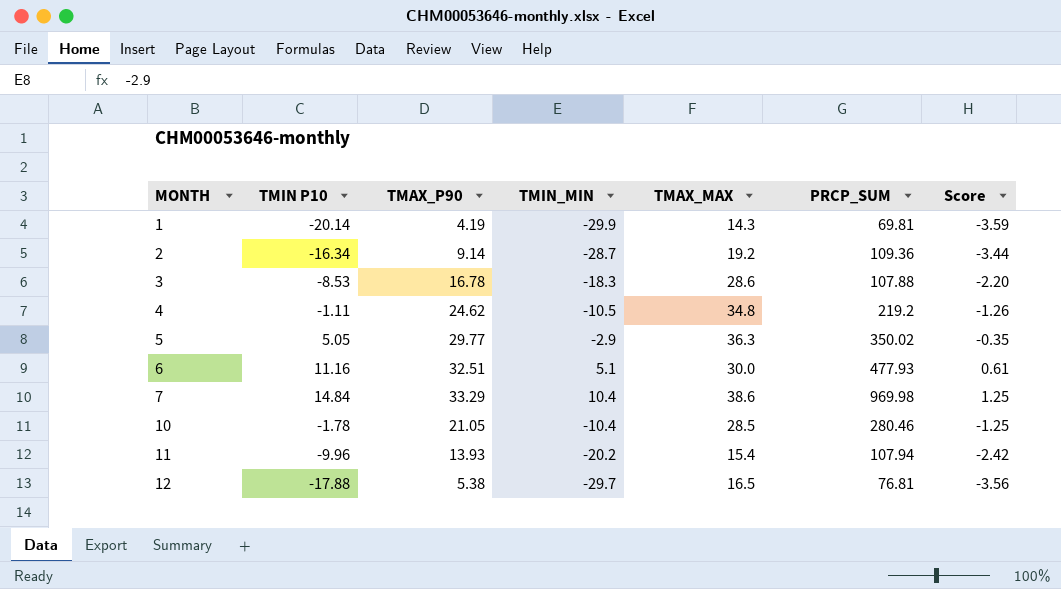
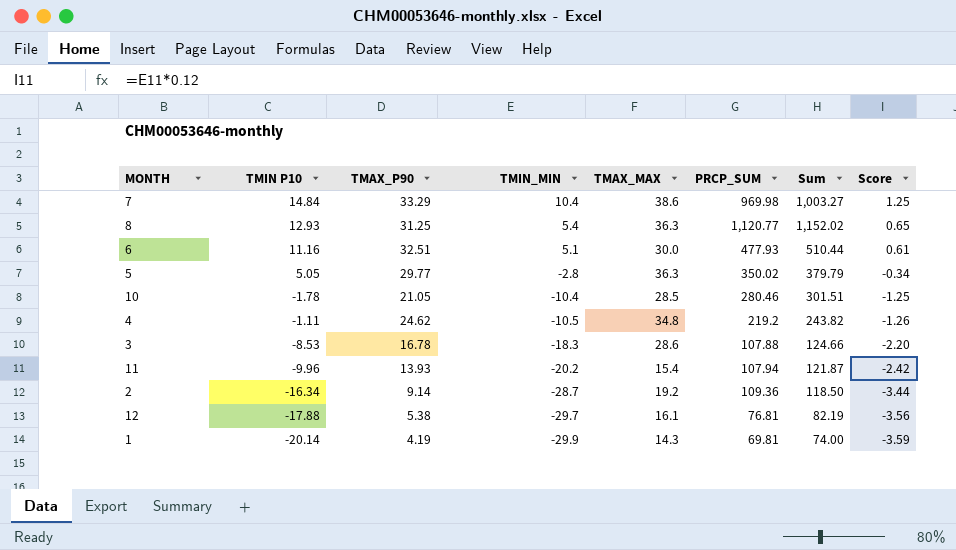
row order: MONTH ascending -> TMIN_MIN descending
column Sum | formula: none -> [TMAX_P90] + [PRCP_SUM]
row 8: none -> 12.93 | 31.25 | 5.4 | 36.3 | 1,120.77 | 1,152.02 | 0.65
5 | TMIN_MIN: -2.9 -> -2.8
5 | Score: -0.35 -> -0.34
12 | TMAX_MAX: 16.5 -> 16.1

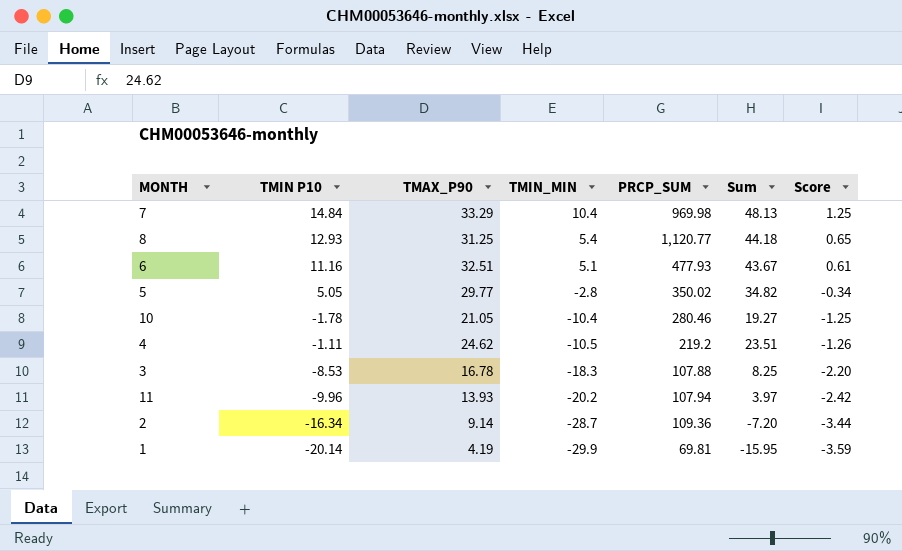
column TMAX_MAX | position: 5 -> none
column Sum | formula: [TMAX_P90] + [PRCP_SUM] -> [TMIN P10] + [TMAX_P90]
row 12: -17.88 | 5.38 | -29.7 | 16.1 | 76.81 | 82.19 | -3.56 -> none

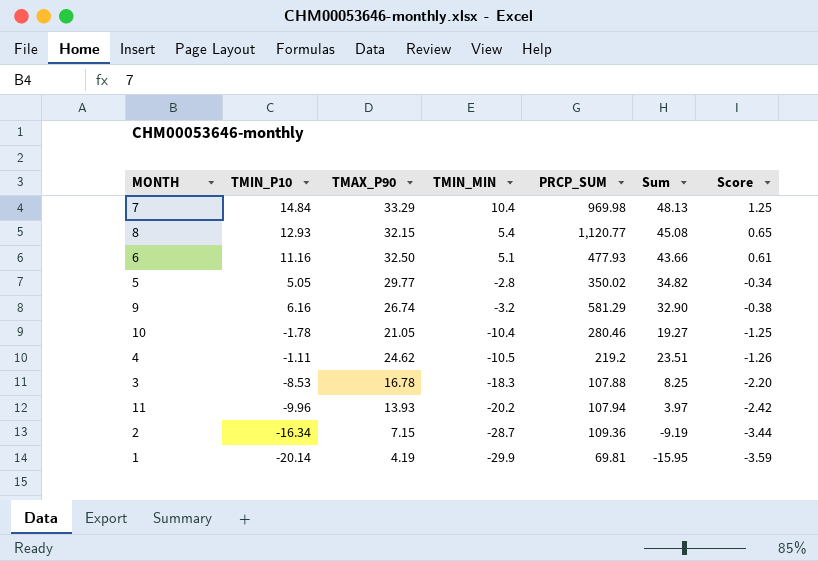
column name: TMIN P10 -> TMIN_P10
8 | TMAX_P90: 31.25 -> 32.15
8 | Sum: 44.18 -> 45.08
6 | TMAX_P90: 32.51 -> 32.50
6 | Sum: 43.67 -> 43.66
row 9: none -> 6.16 | 26.74 | -3.2 | 581.29 | 32.90 | -0.38
2 | TMAX_P90: 9.14 -> 7.15
2 | Sum: -7.20 -> -9.19

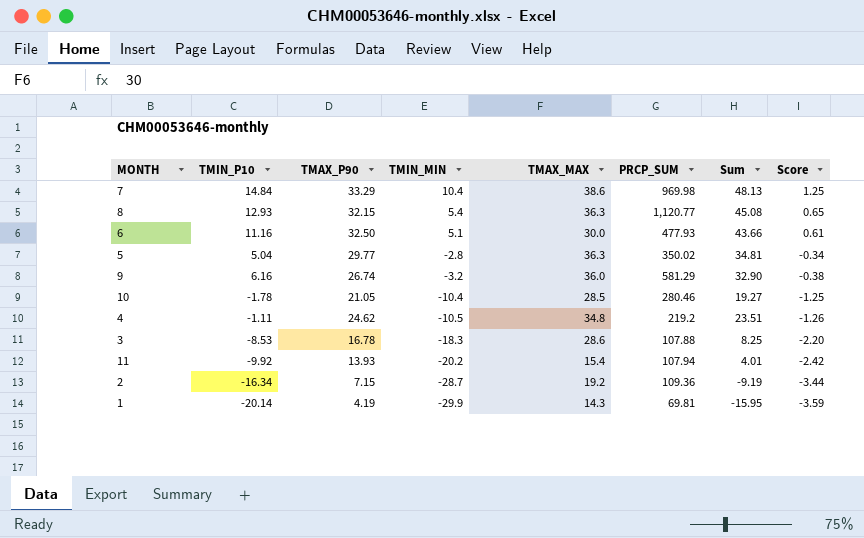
column TMAX_MAX | position: none -> 5
5 | TMIN_P10: 5.05 -> 5.04
5 | Sum: 34.82 -> 34.81
11 | TMIN_P10: -9.96 -> -9.92
11 | Sum: 3.97 -> 4.01

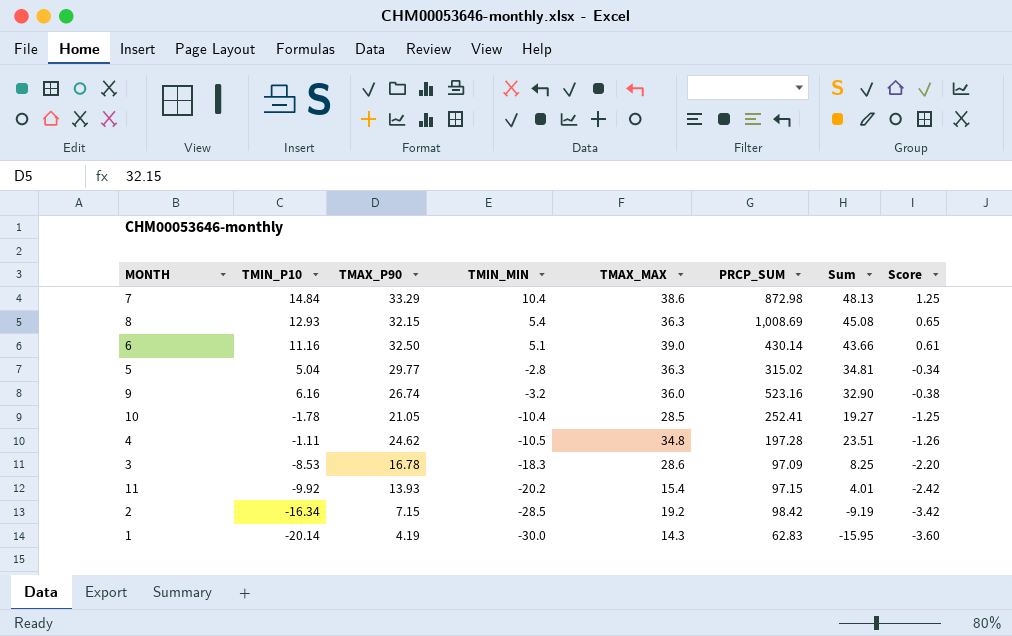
7 | PRCP_SUM: 969.98 -> 872.98
8 | PRCP_SUM: 1,120.77 -> 1,008.69
6 | TMAX_MAX: 30.0 -> 39.0
6 | PRCP_SUM: 477.93 -> 430.14
5 | PRCP_SUM: 350.02 -> 315.02
9 | PRCP_SUM: 581.29 -> 523.16
10 | PRCP_SUM: 280.46 -> 252.41
4 | PRCP_SUM: 219.2 -> 197.28
3 | PRCP_SUM: 107.88 -> 97.09
11 | PRCP_SUM: 107.94 -> 97.15
2 | TMIN_MIN: -28.7 -> -28.5
2 | PRCP_SUM: 109.36 -> 98.42
2 | Score: -3.44 -> -3.42
1 | TMIN_MIN: -29.9 -> -30.0
1 | PRCP_SUM: 69.81 -> 62.83
1 | Score: -3.59 -> -3.60

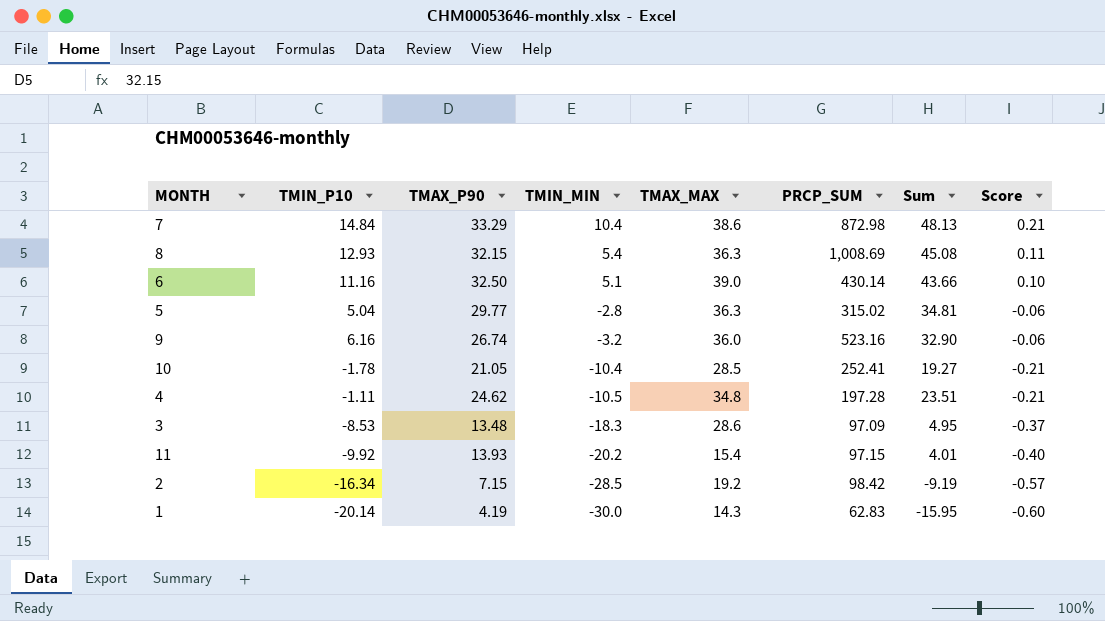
column Score | formula: [TMIN_MIN] * 0.12 -> [TMIN_MIN] * 0.02
3 | TMAX_P90: 16.78 -> 13.48
3 | Sum: 8.25 -> 4.95

